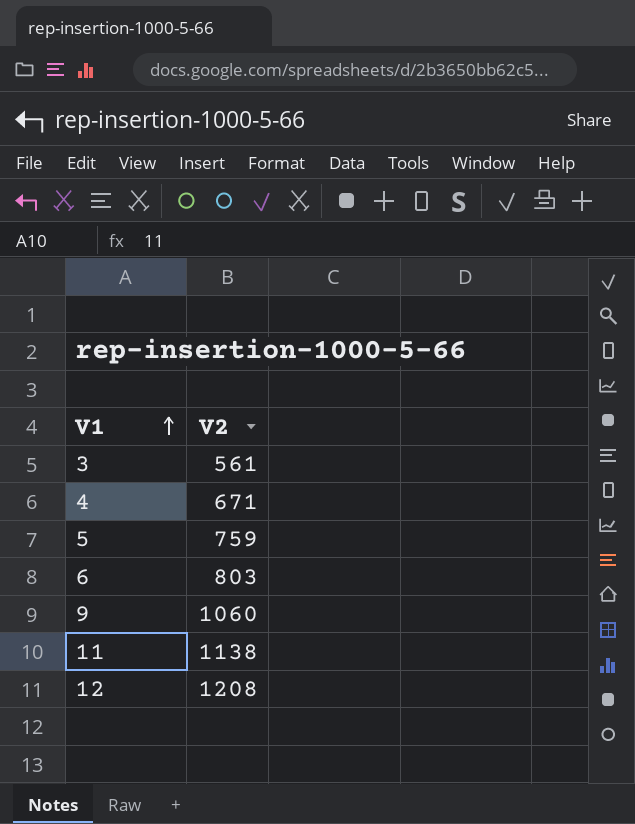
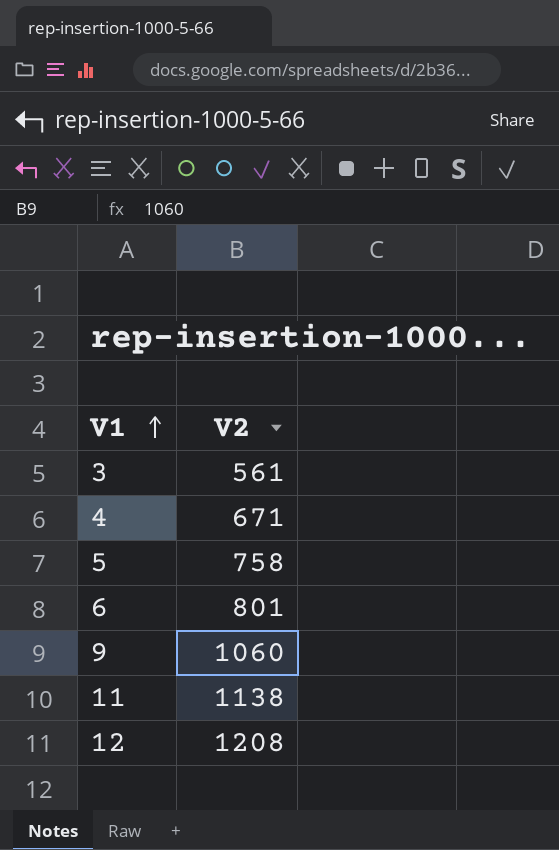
5 | V2: 759 -> 758
6 | V2: 803 -> 801

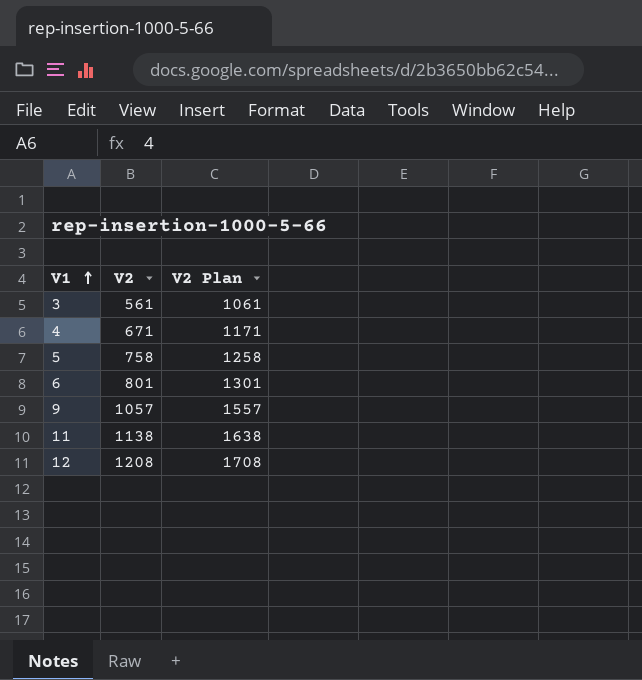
column V2 Plan | formula: none -> [V2] + 500
9 | V2: 1060 -> 1057

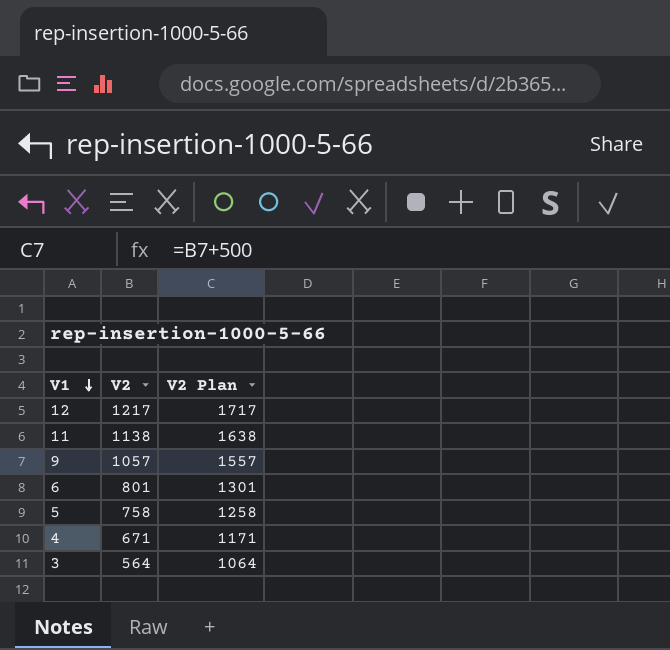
row order: V1 ascending -> V1 descending
12 | V2: 1208 -> 1217
12 | V2 Plan: 1708 -> 1717
3 | V2: 561 -> 564
3 | V2 Plan: 1061 -> 1064

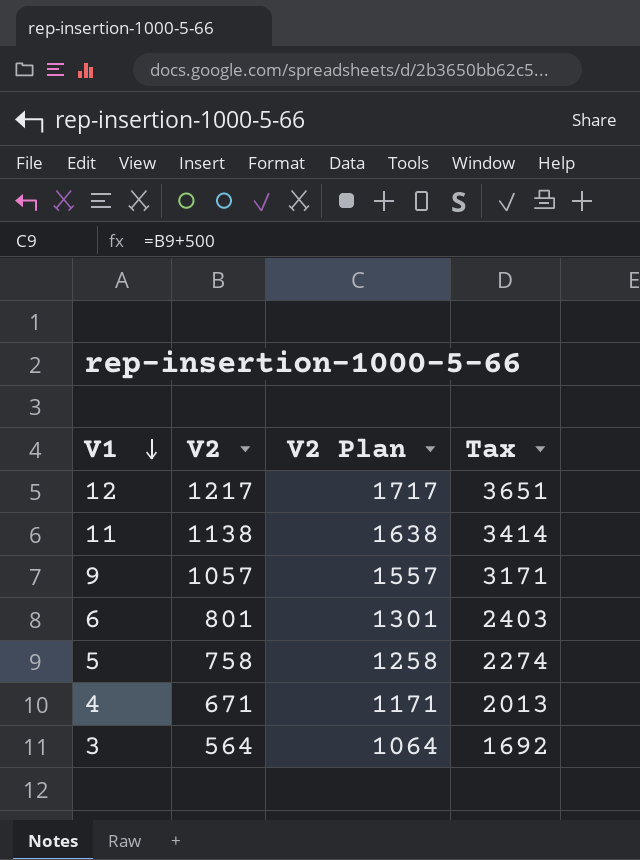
column Tax | formula: none -> [V2] * 3

